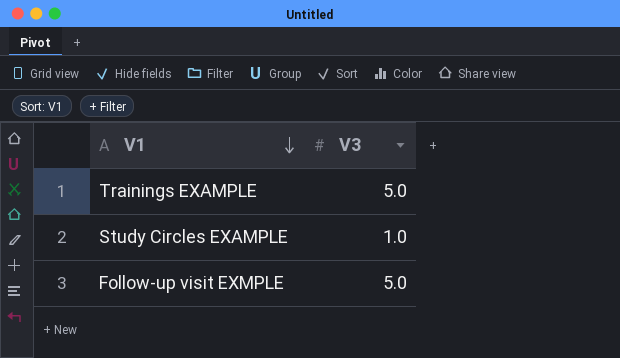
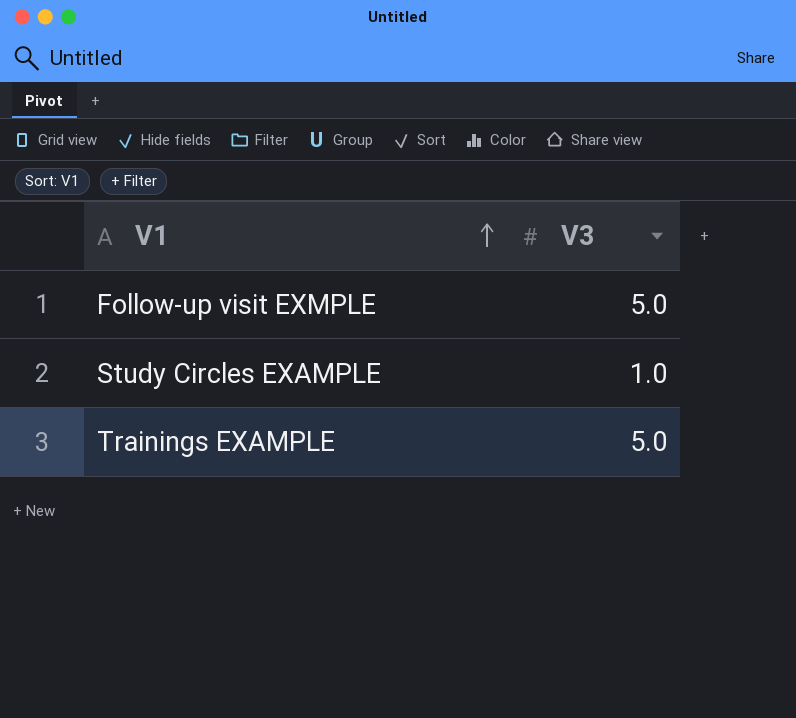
row order: V1 descending -> V1 ascending

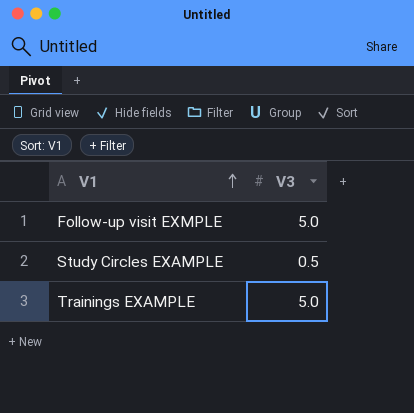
Study Circles EXAMPLE | V3: 1.0 -> 0.5

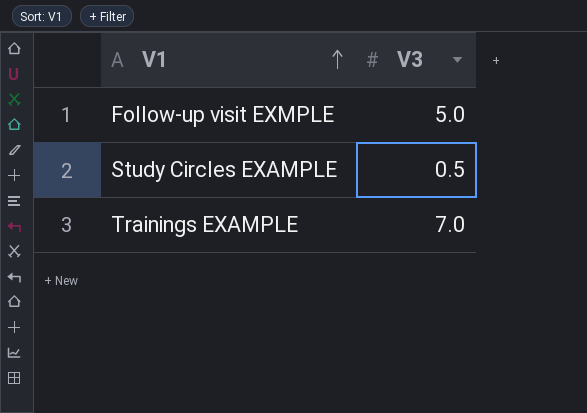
Trainings EXAMPLE | V3: 5.0 -> 7.0

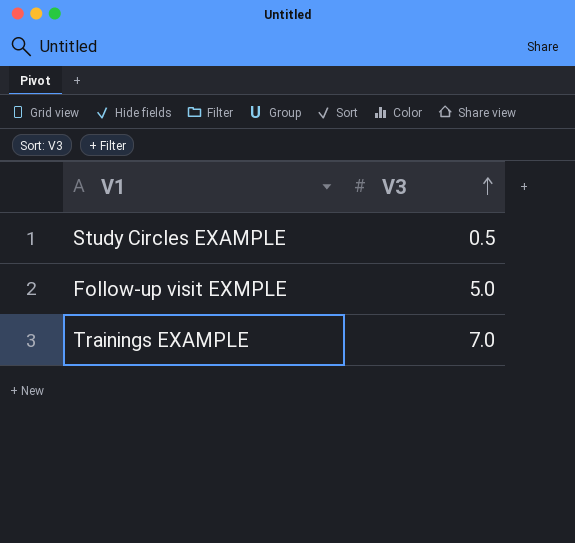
row order: V1 ascending -> V3 ascending

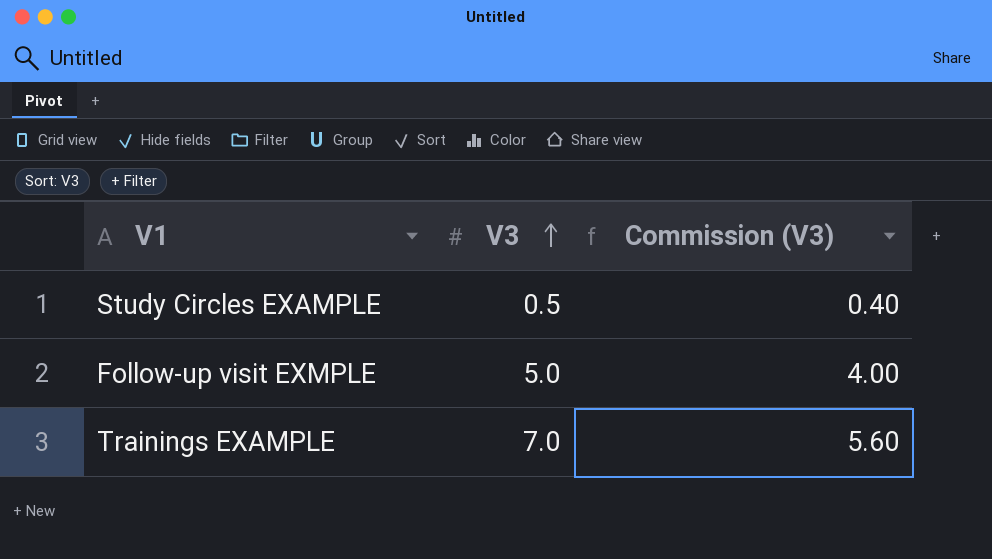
column Commission (V3) | formula: none -> [V3] * 0.8

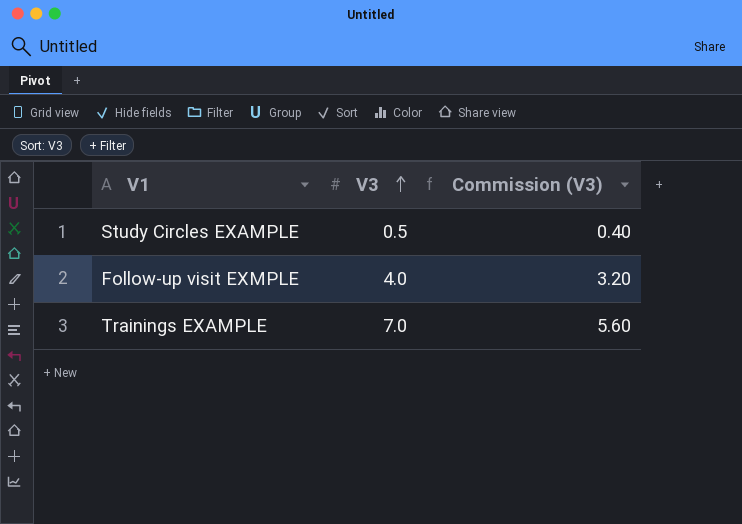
Follow-up visit EXMPLE | V3: 5.0 -> 4.0
Follow-up visit EXMPLE | Commission (V3): 4.00 -> 3.20

